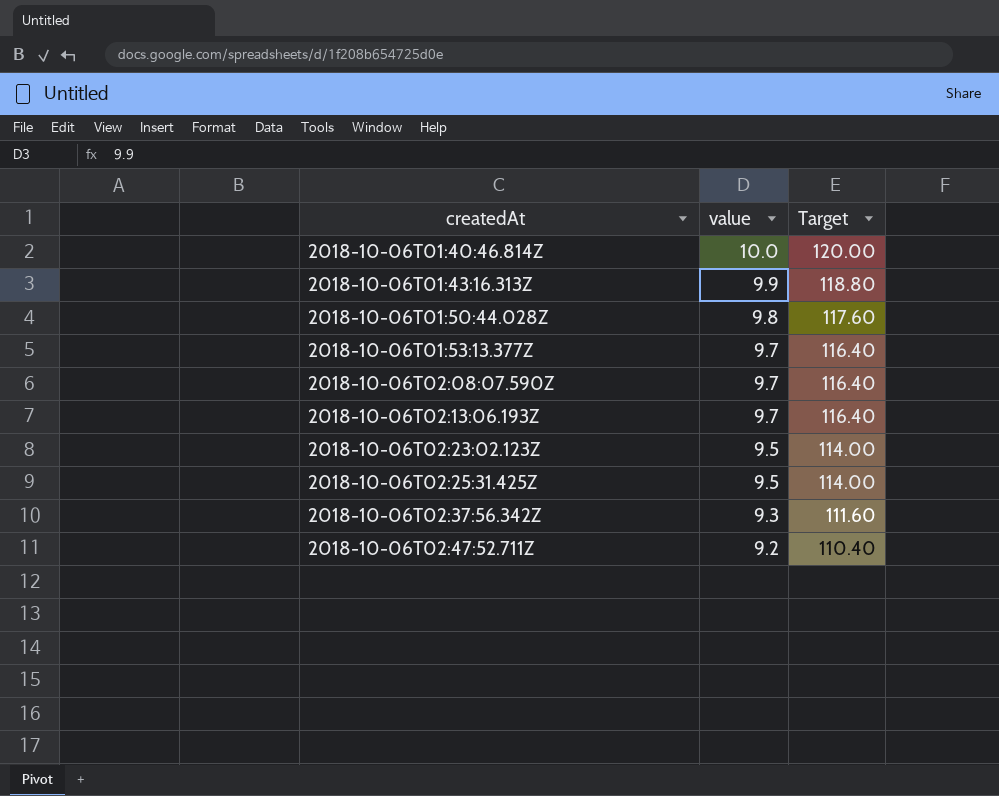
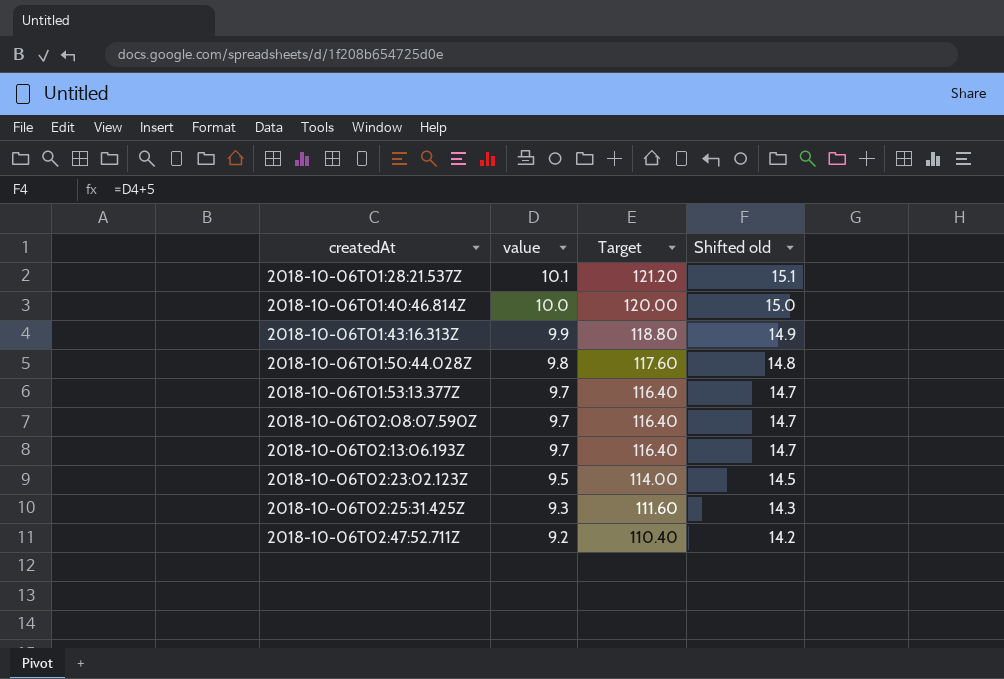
column Shifted old | formula: none -> [value] + 5
row 2018-10-06T02:37:56.342Z: 9.3 | 111.60 -> none
row 2018-10-06T01:28:21.537Z: none -> 10.1 | 121.20 | 15.1
2018-10-06T02:25:31.425Z | value: 9.5 -> 9.3
2018-10-06T02:25:31.425Z | Target: 114.00 -> 111.60

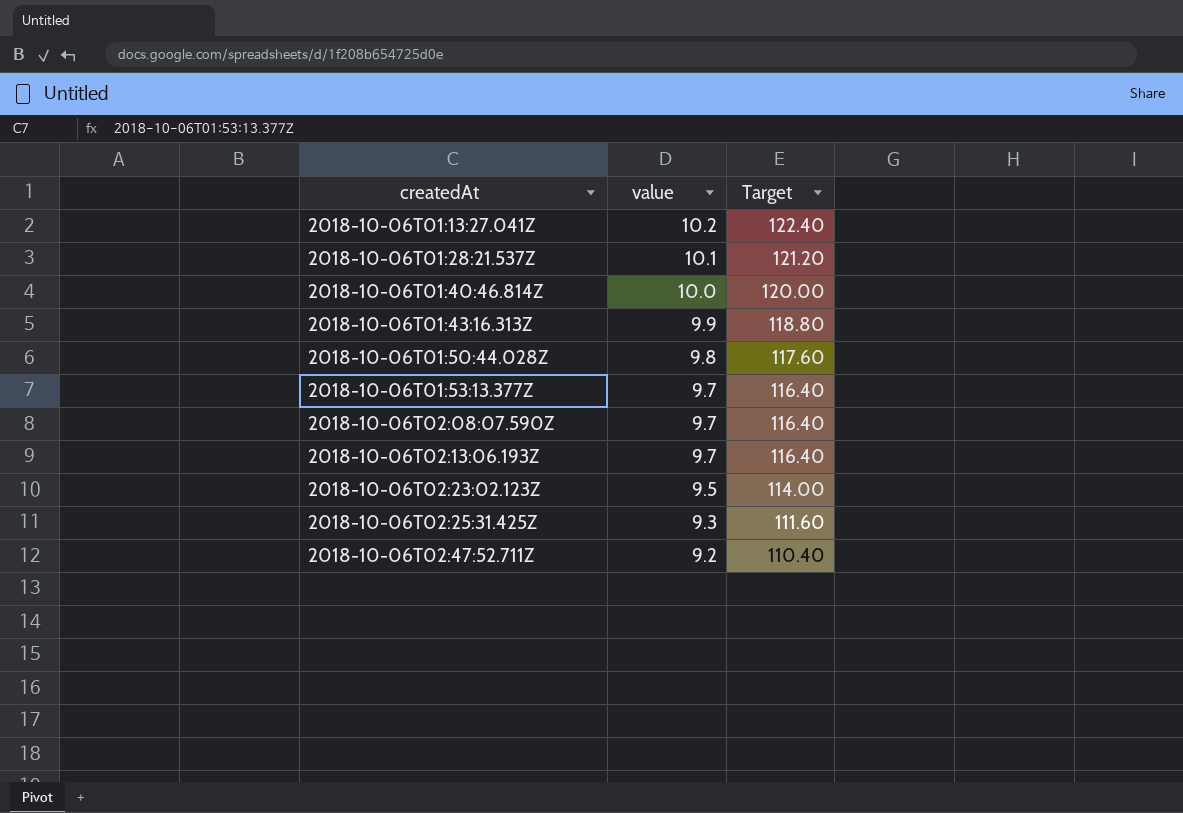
column Shifted old | formula: [value] + 5 -> none
row 2018-10-06T01:13:27.041Z: none -> 10.2 | 122.40

